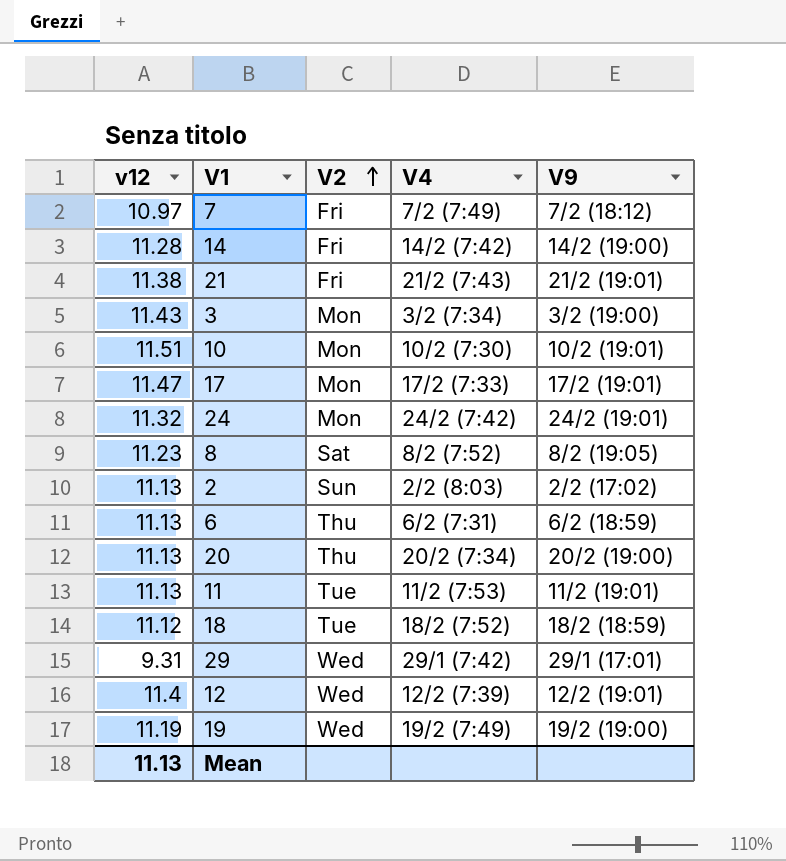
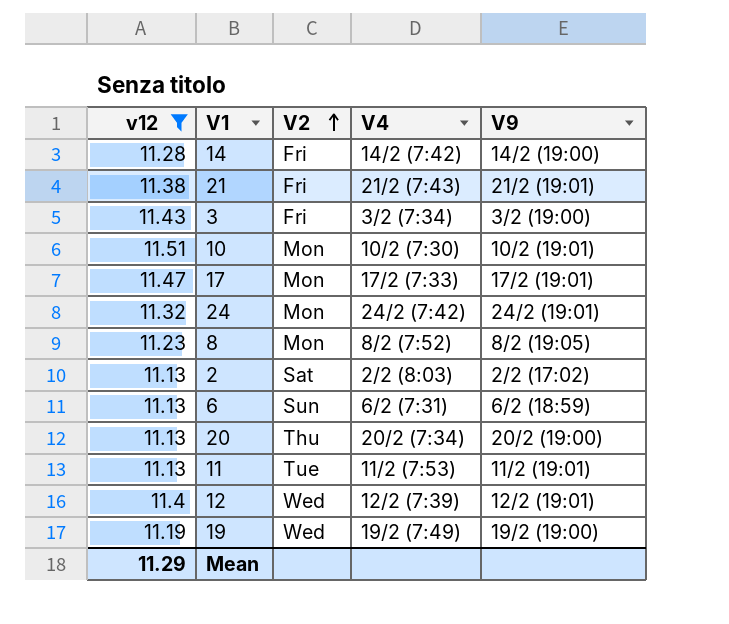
filter: none -> v12 >= 11.13
3 | V2: Mon -> Fri
8 | V2: Sat -> Mon
2 | V2: Sun -> Sat
6 | V2: Thu -> Sun
Mean | v12: 11.13 -> 11.29

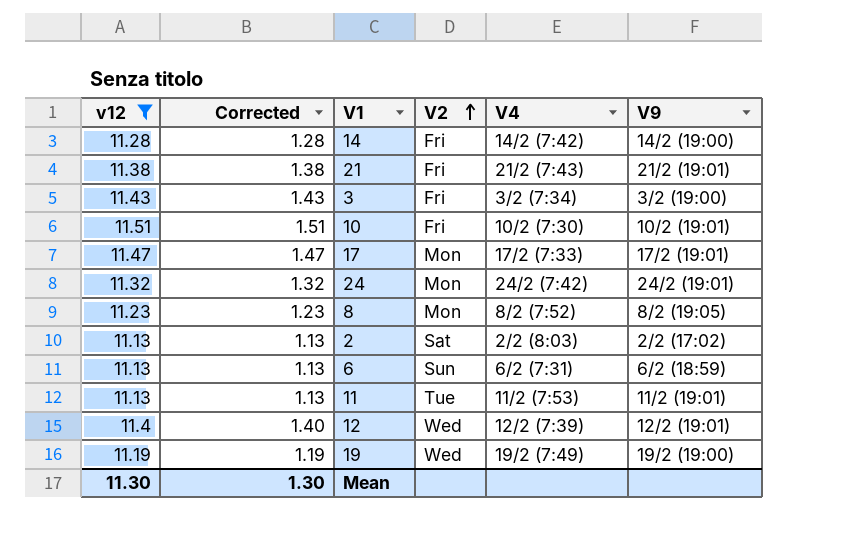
column Corrected | formula: none -> [v12] - 10
row 20: 11.13 | Thu | 20/2 (7:34) | 20/2 (19:00) -> none
10 | V2: Mon -> Fri
Mean | v12: 11.29 -> 11.30

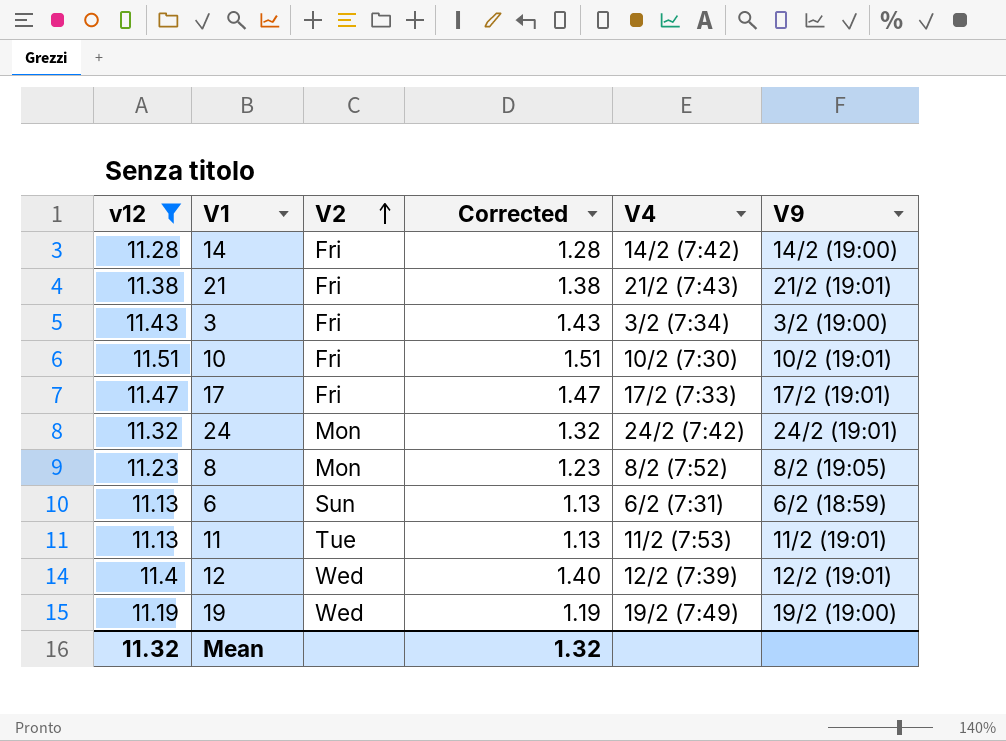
column Corrected | position: 2 -> 4
row 2: 11.13 | 1.13 | Sat | 2/2 (8:03) | 2/2 (17:02) -> none
17 | V2: Mon -> Fri
Mean | v12: 11.30 -> 11.32
Mean | Corrected: 1.30 -> 1.32

